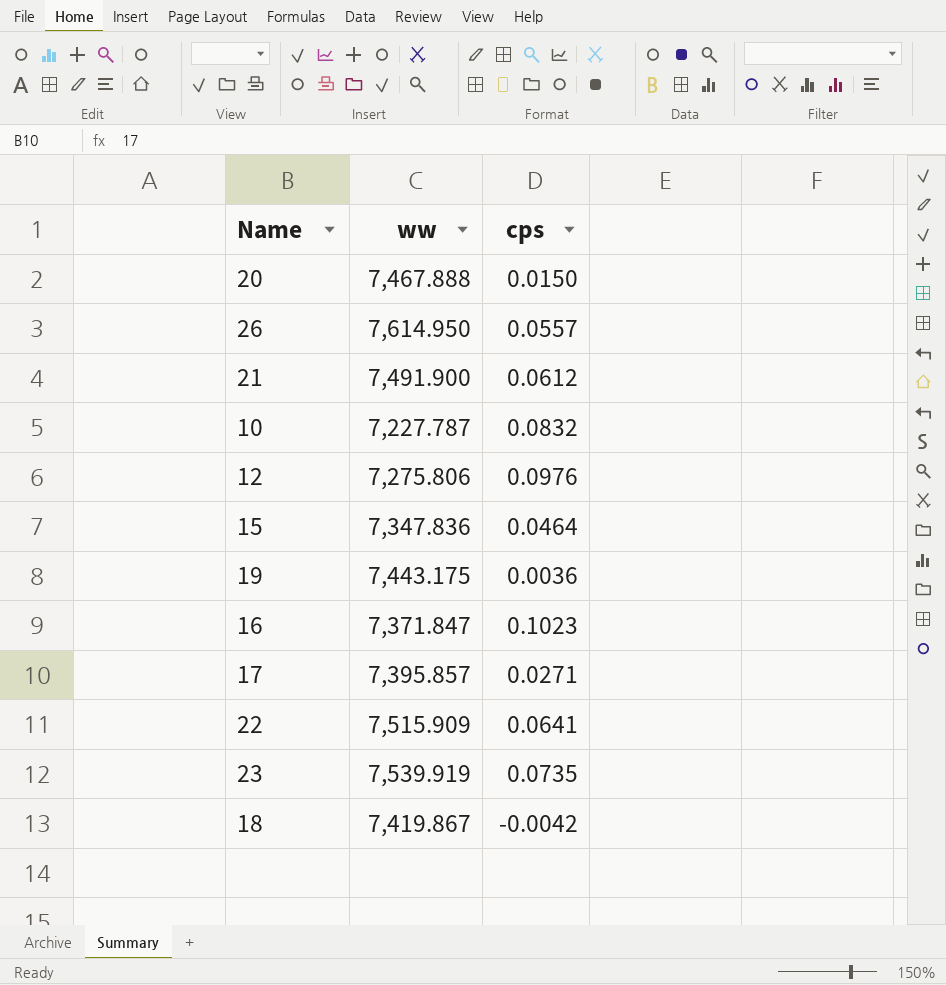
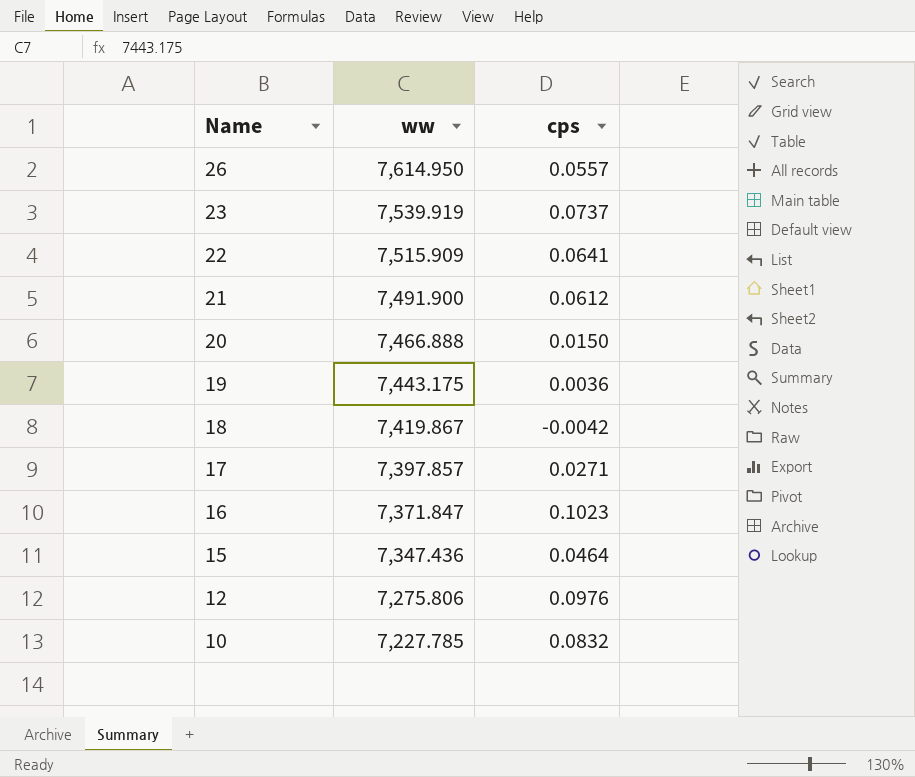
row order: none -> Name descending
23 | cps: 0.0735 -> 0.0737
20 | ww: 7,467.888 -> 7,466.888
17 | ww: 7,395.857 -> 7,397.857
15 | ww: 7,347.836 -> 7,347.436
10 | ww: 7,227.787 -> 7,227.785

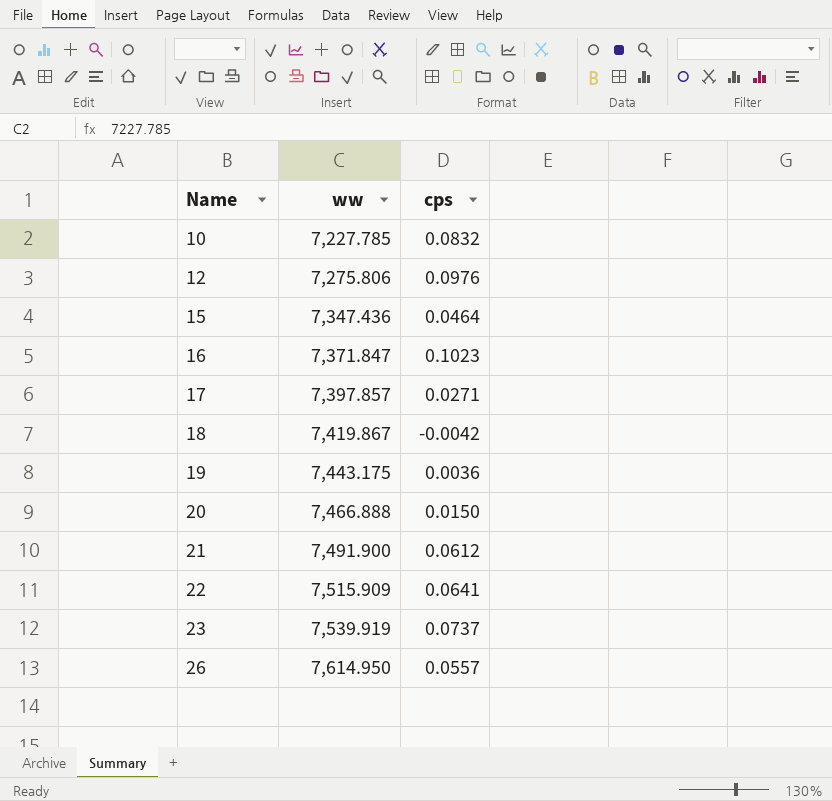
row order: Name descending -> Name ascending

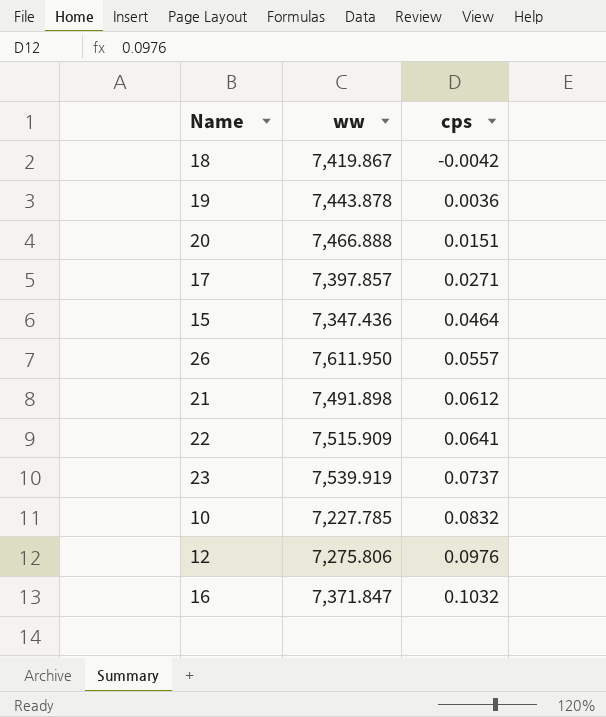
row order: Name ascending -> cps ascending
19 | ww: 7,443.175 -> 7,443.878
20 | cps: 0.0150 -> 0.0151
26 | ww: 7,614.950 -> 7,611.950
21 | ww: 7,491.900 -> 7,491.898
16 | cps: 0.1023 -> 0.1032

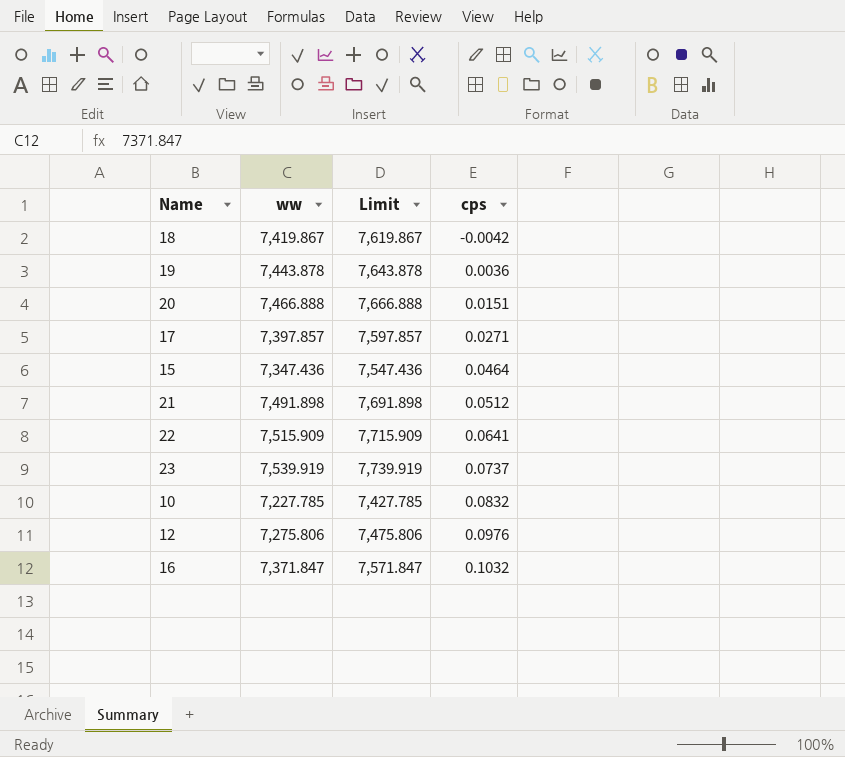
column Limit | formula: none -> [ww] + 200
row 26: 7,611.950 | 0.0557 -> none
21 | cps: 0.0612 -> 0.0512

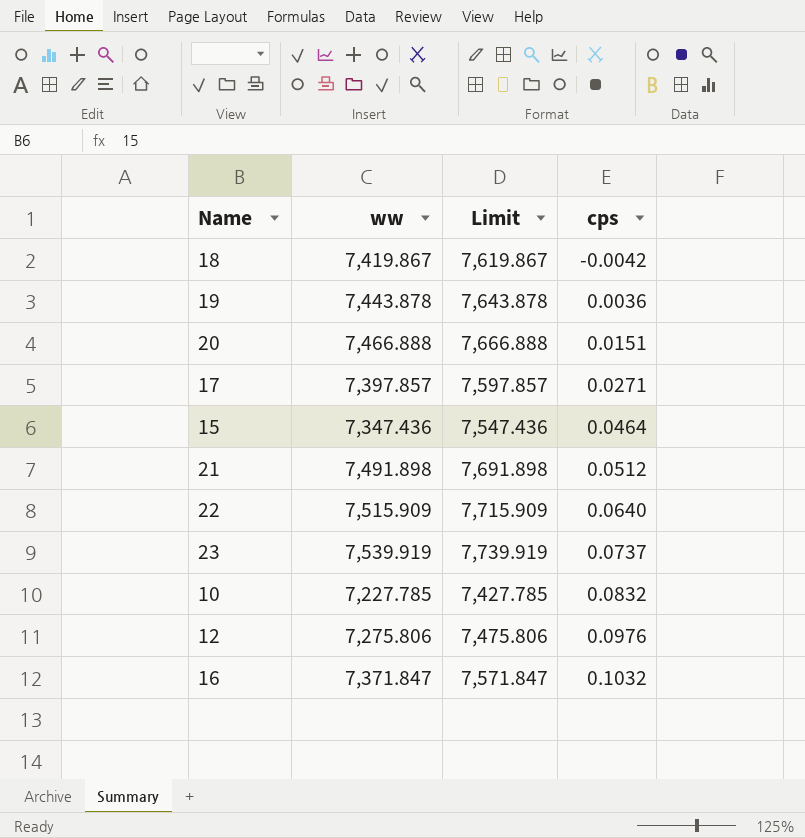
22 | cps: 0.0641 -> 0.0640

